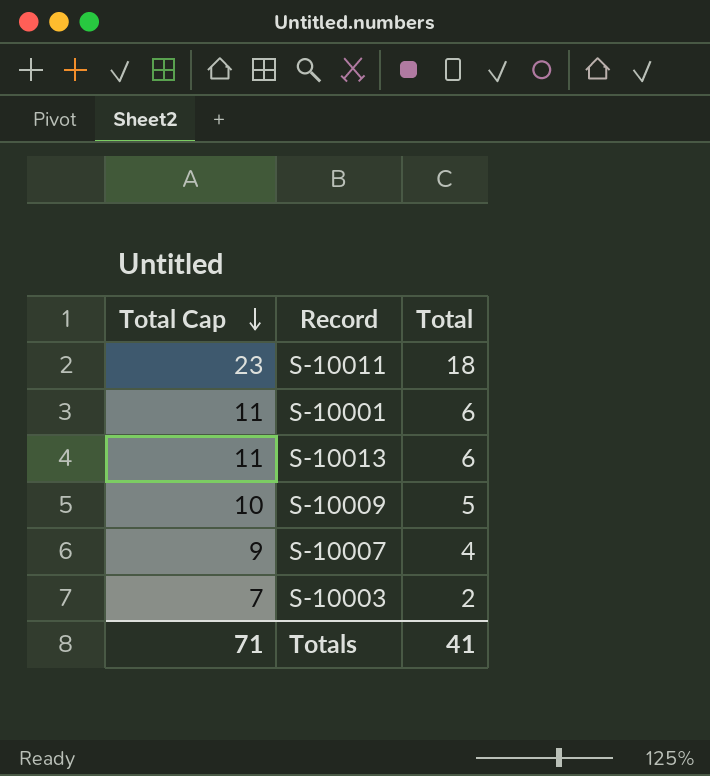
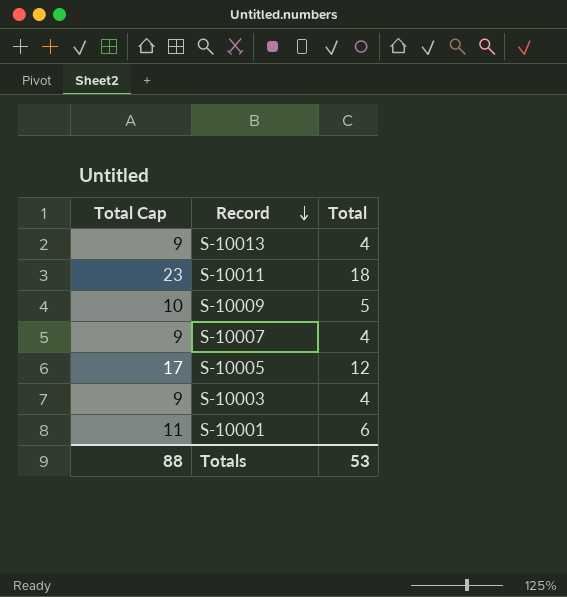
row order: Total Cap descending -> Record descending
S-10013 | Total Cap: 11 -> 9
S-10013 | Total: 6 -> 4
row S-10005: none -> 17 | 12
S-10003 | Total Cap: 7 -> 9
S-10003 | Total: 2 -> 4
Totals | Total Cap: 71 -> 88
Totals | Total: 41 -> 53

